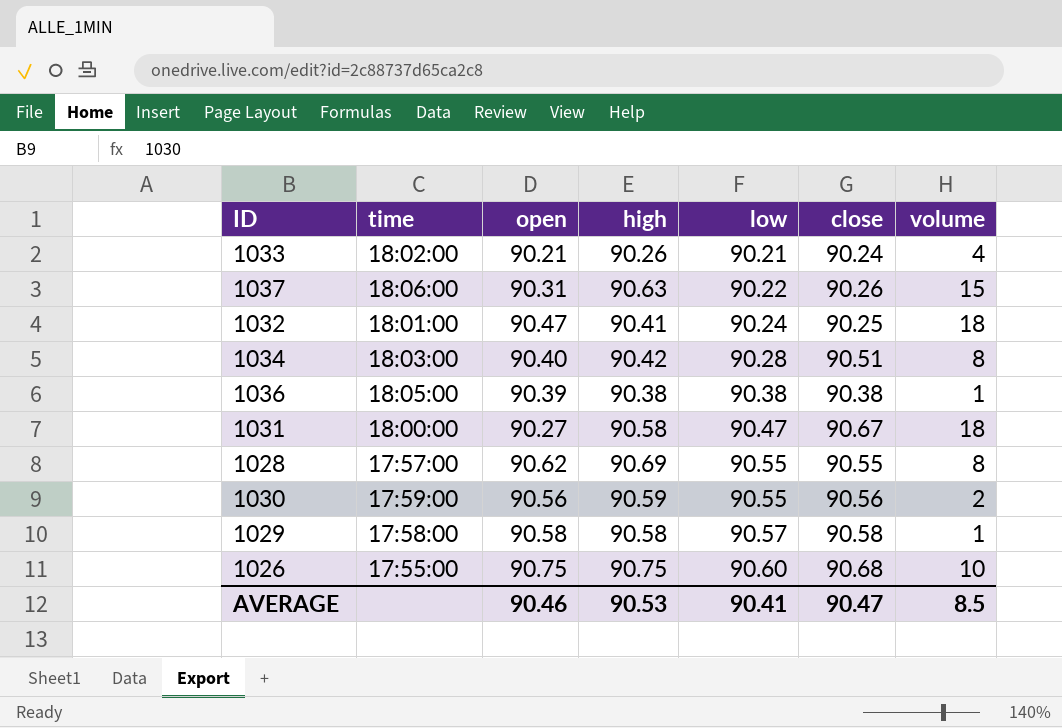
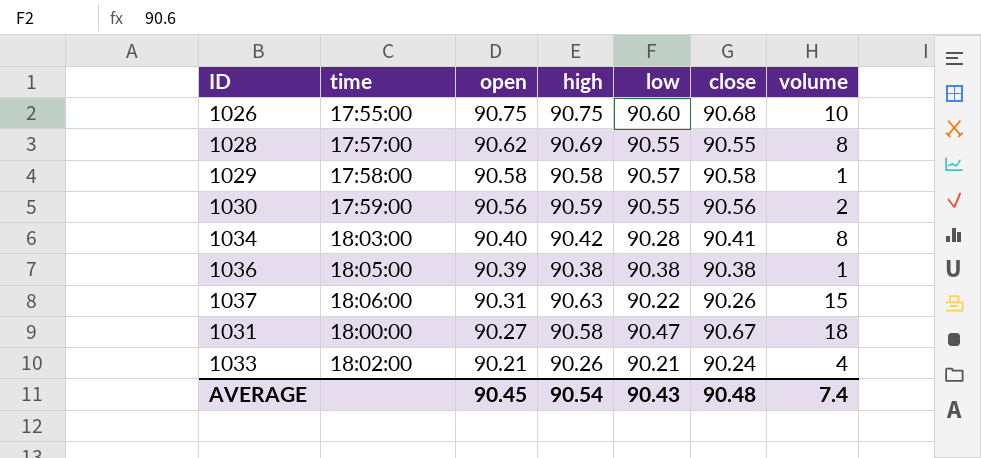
row order: low ascending -> open descending
row 1032: 18:01:00 | 90.47 | 90.41 | 90.24 | 90.25 | 18 -> none
1034 | close: 90.51 -> 90.41
AVERAGE | open: 90.46 -> 90.45
AVERAGE | high: 90.53 -> 90.54
AVERAGE | low: 90.41 -> 90.43
AVERAGE | close: 90.47 -> 90.48
AVERAGE | volume: 8.5 -> 7.4

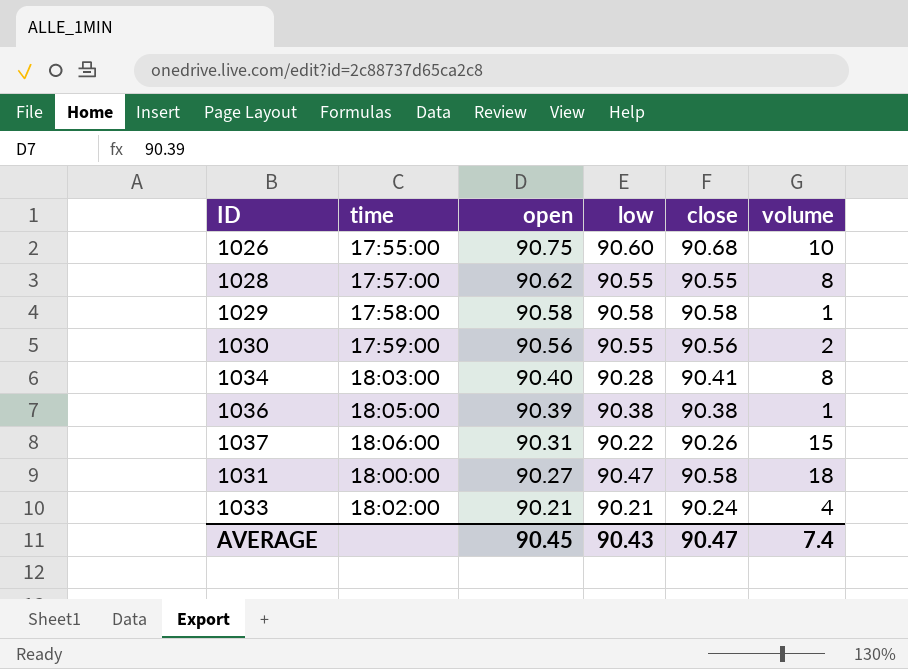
column high | position: 4 -> none
1029 | low: 90.57 -> 90.58
1031 | close: 90.67 -> 90.58
AVERAGE | close: 90.48 -> 90.47

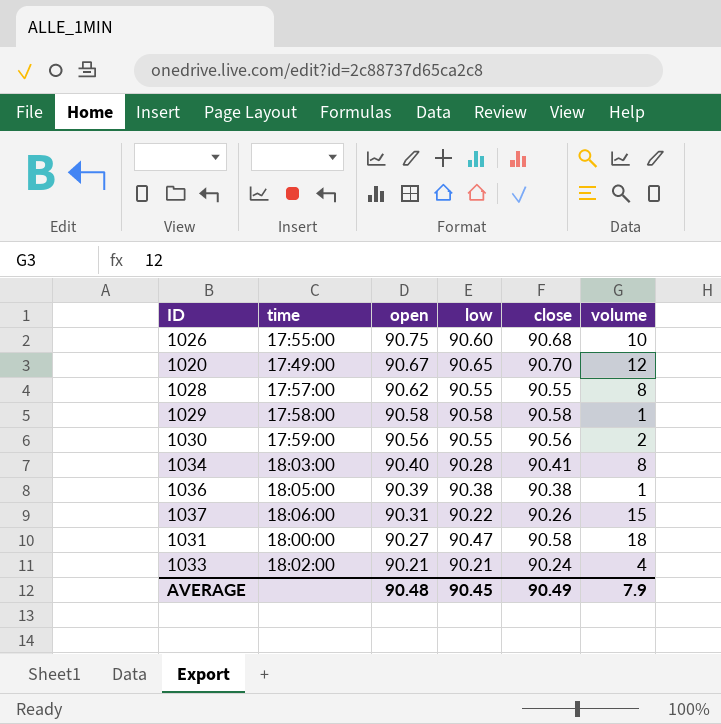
row 1020: none -> 17:49:00 | 90.67 | 90.65 | 90.70 | 12
AVERAGE | open: 90.45 -> 90.48
AVERAGE | low: 90.43 -> 90.45
AVERAGE | close: 90.47 -> 90.49
AVERAGE | volume: 7.4 -> 7.9

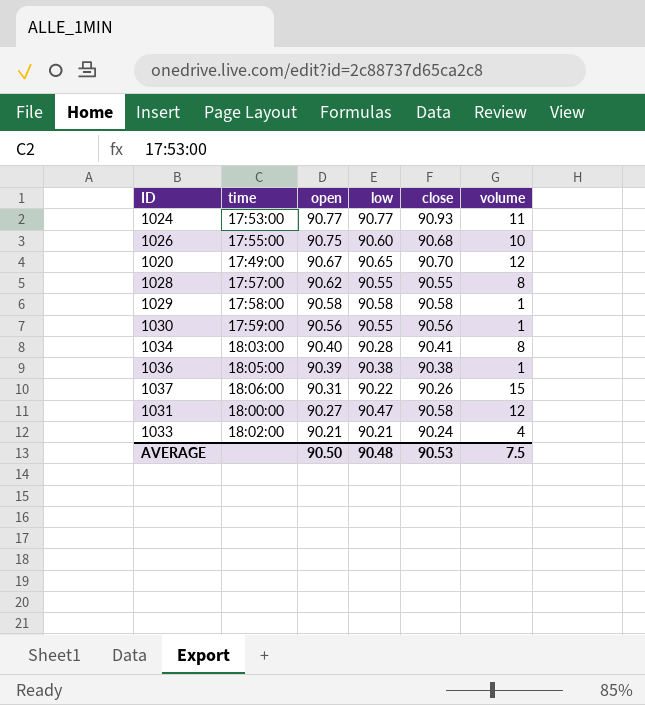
row 1024: none -> 17:53:00 | 90.77 | 90.77 | 90.93 | 11
1030 | volume: 2 -> 1
1031 | volume: 18 -> 12
AVERAGE | open: 90.48 -> 90.50
AVERAGE | low: 90.45 -> 90.48
AVERAGE | close: 90.49 -> 90.53
AVERAGE | volume: 7.9 -> 7.5

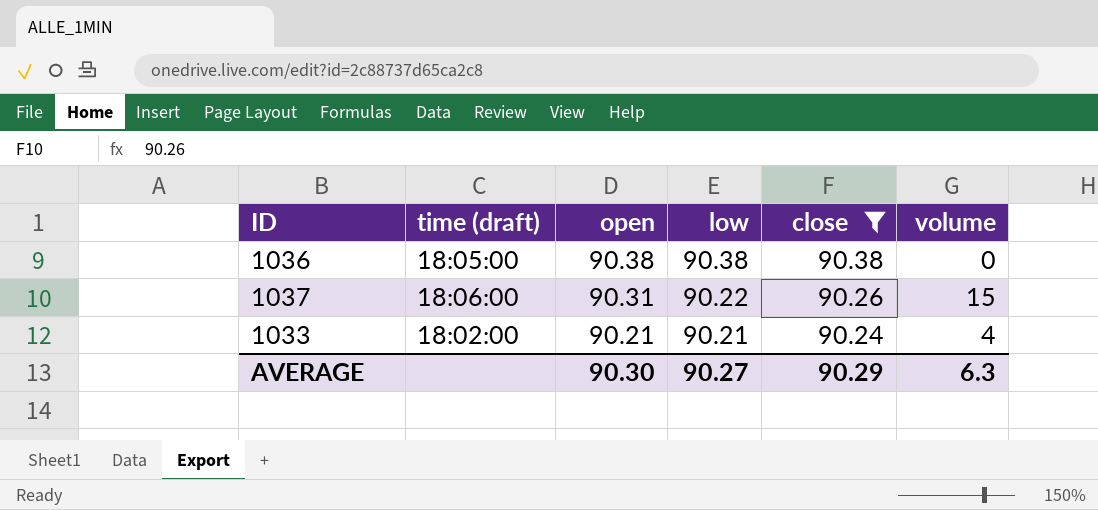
filter: none -> close <= 90.38
column name: time -> time (draft)
1036 | open: 90.39 -> 90.38
1036 | volume: 1 -> 0
AVERAGE | open: 90.50 -> 90.30
AVERAGE | low: 90.48 -> 90.27
AVERAGE | close: 90.53 -> 90.29
AVERAGE | volume: 7.5 -> 6.3

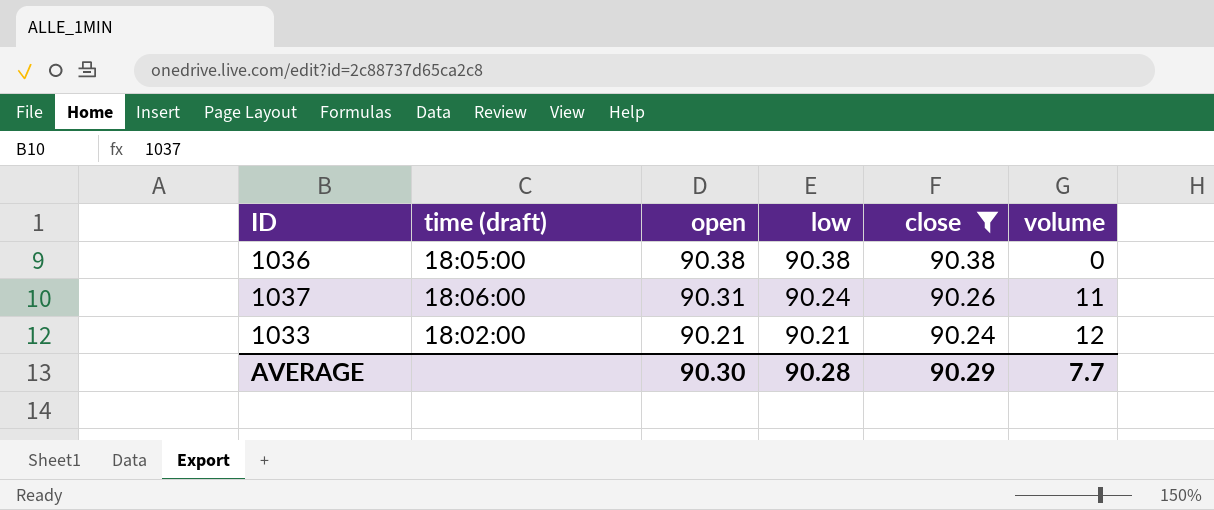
1037 | low: 90.22 -> 90.24
1037 | volume: 15 -> 11
1033 | volume: 4 -> 12
AVERAGE | low: 90.27 -> 90.28
AVERAGE | volume: 6.3 -> 7.7

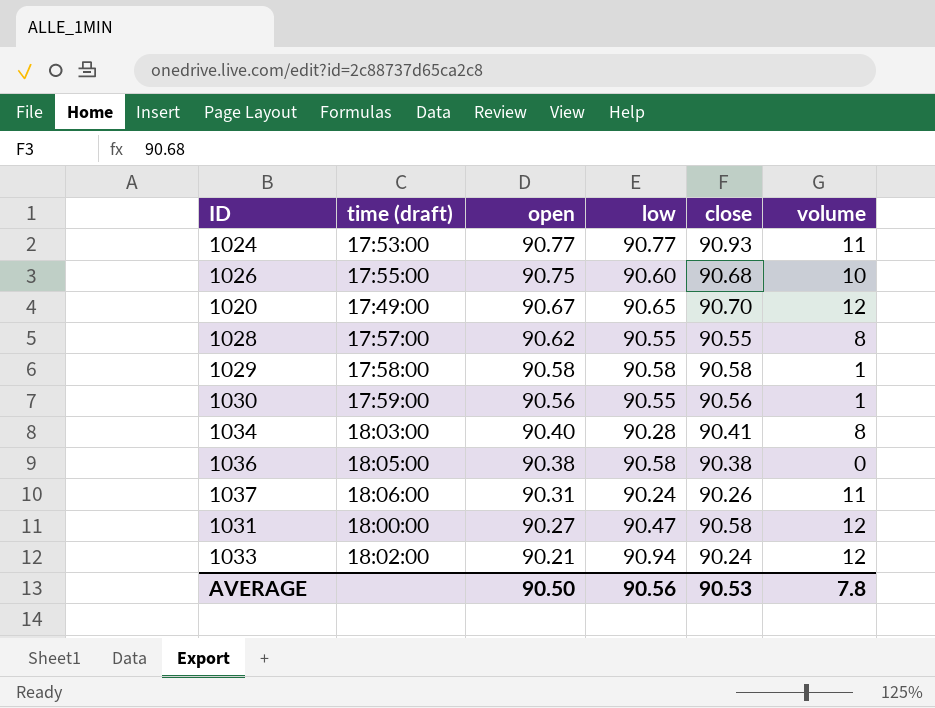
filter: close <= 90.38 -> none
1036 | low: 90.38 -> 90.58
1033 | low: 90.21 -> 90.94
AVERAGE | open: 90.30 -> 90.50
AVERAGE | low: 90.28 -> 90.56
AVERAGE | close: 90.29 -> 90.53
AVERAGE | volume: 7.7 -> 7.8

